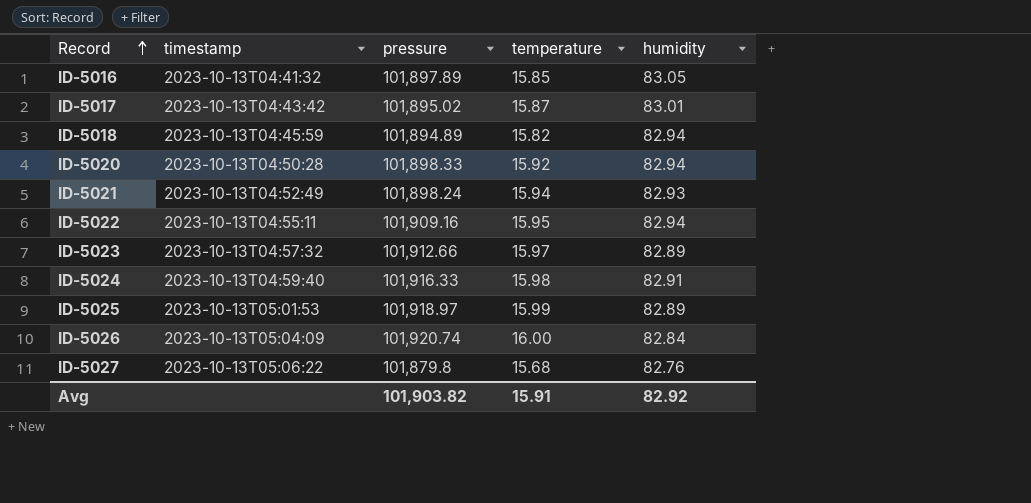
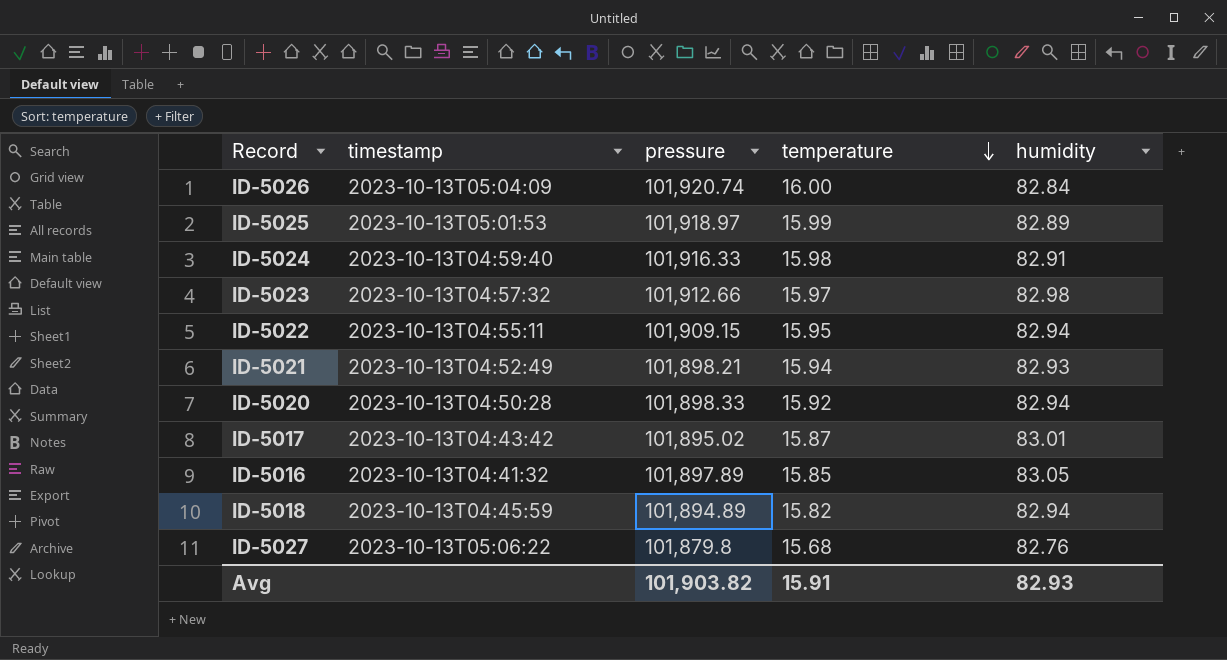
row order: Record ascending -> temperature descending
ID-5023 | humidity: 82.89 -> 82.98
ID-5022 | pressure: 101,909.16 -> 101,909.15
ID-5021 | pressure: 101,898.24 -> 101,898.21
Avg | humidity: 82.92 -> 82.93

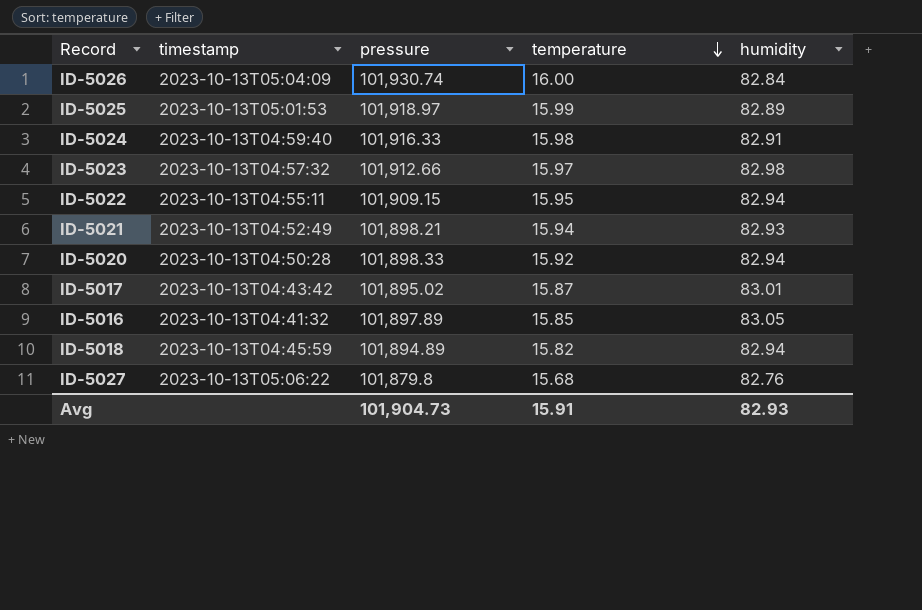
ID-5026 | pressure: 101,920.74 -> 101,930.74
Avg | pressure: 101,903.82 -> 101,904.73

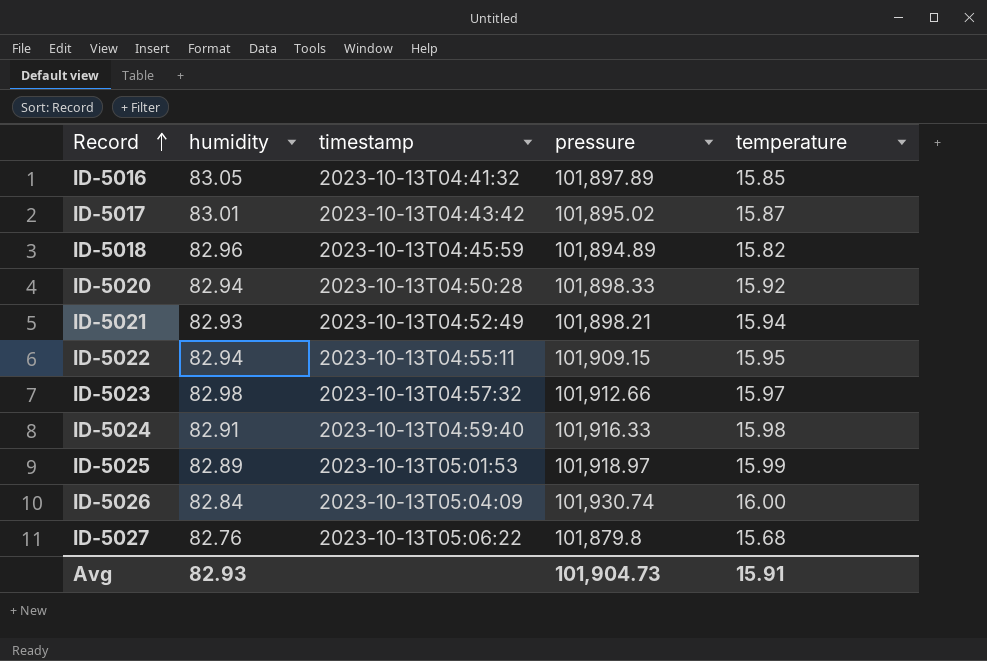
row order: temperature descending -> Record ascending
column humidity | position: 5 -> 2
ID-5018 | humidity: 82.94 -> 82.96

